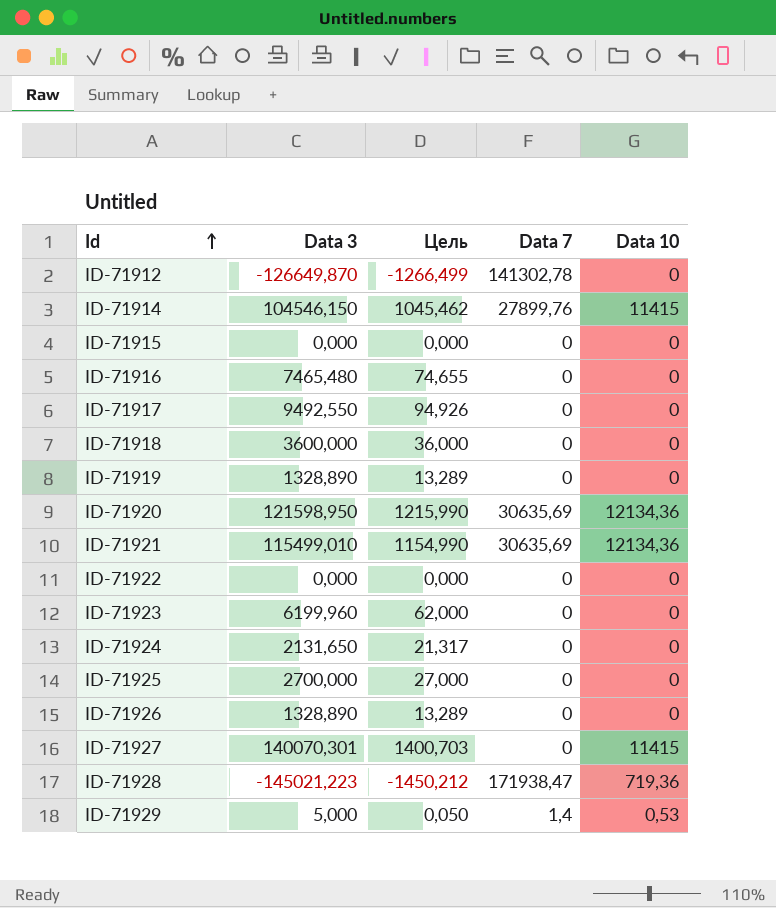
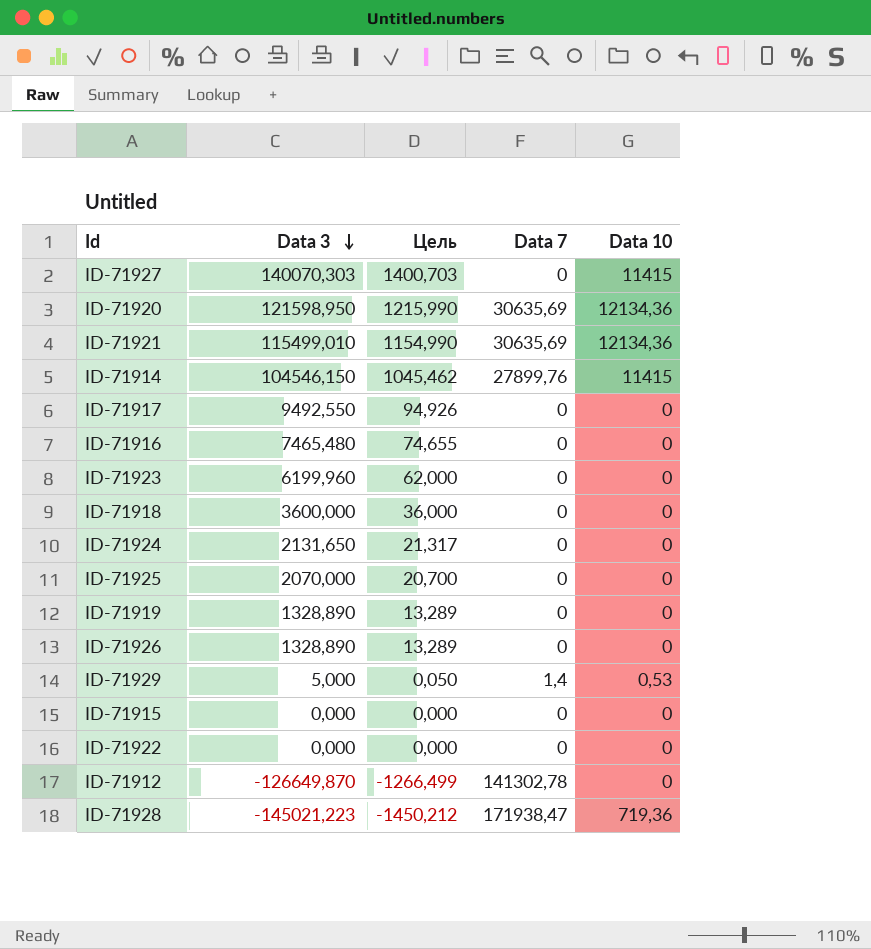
row order: Id ascending -> Data 3 descending
ID-71927 | Data 3: 140070,301 -> 140070,303
ID-71925 | Data 3: 2700,000 -> 2070,000
ID-71925 | Цель: 27,000 -> 20,700

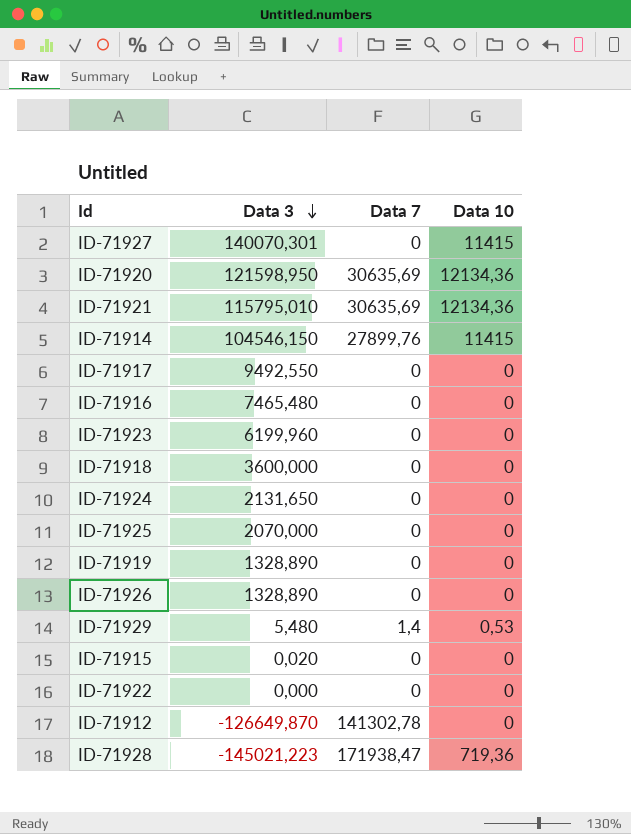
column Цель | formula: [Data 3] * 0,01 -> none
ID-71927 | Data 3: 140070,303 -> 140070,301
ID-71921 | Data 3: 115499,010 -> 115795,010
ID-71929 | Data 3: 5,000 -> 5,480
ID-71915 | Data 3: 0,000 -> 0,020

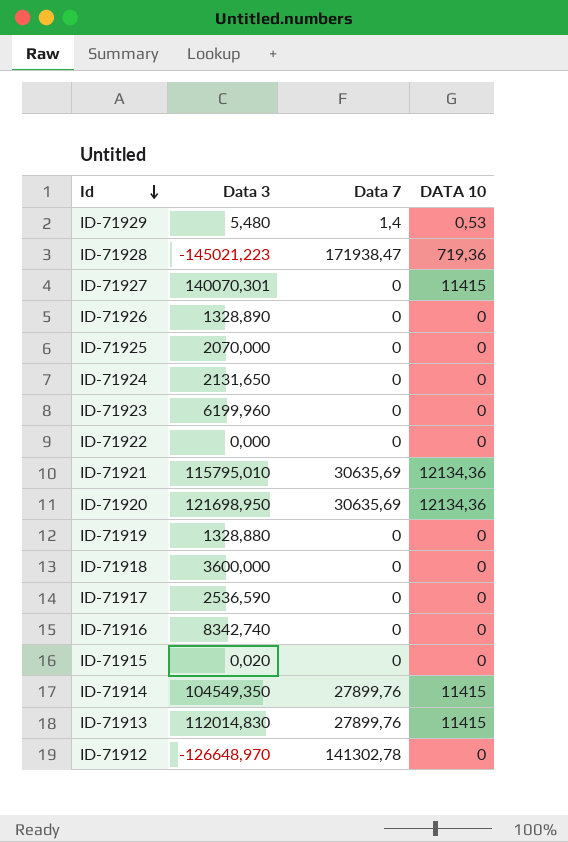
row order: Data 3 descending -> Id descending
column name: Data 10 -> DATA 10
ID-71920 | Data 3: 121598,950 -> 121698,950
ID-71919 | Data 3: 1328,890 -> 1328,880
ID-71917 | Data 3: 9492,550 -> 2536,590
ID-71916 | Data 3: 7465,480 -> 8342,740
ID-71914 | Data 3: 104546,150 -> 104549,350
row ID-71913: none -> 112014,830 | 27899,76 | 11415
ID-71912 | Data 3: -126649,870 -> -126648,970

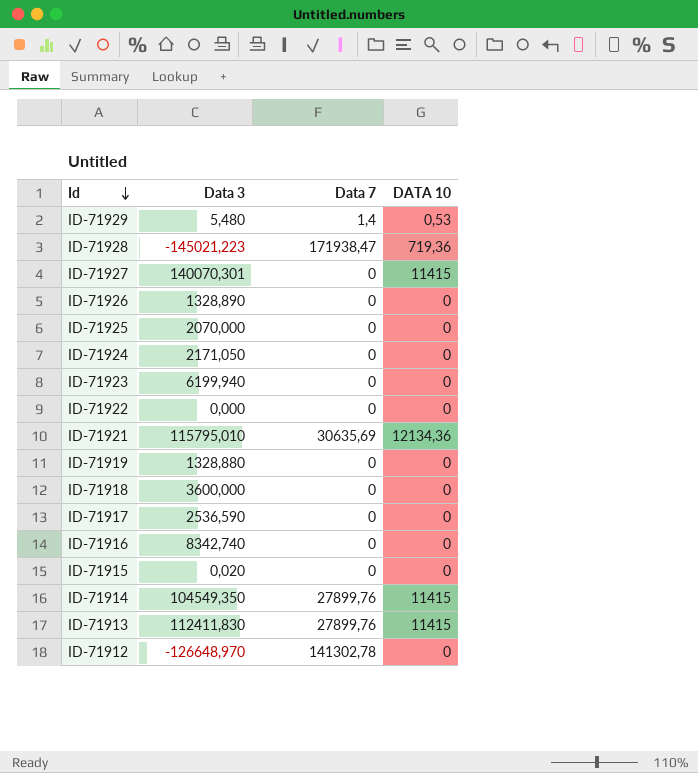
row ID-71920: 121698,950 | 30635,69 | 12134,36 -> none
ID-71924 | Data 3: 2131,650 -> 2171,050
ID-71923 | Data 3: 6199,960 -> 6199,940
ID-71913 | Data 3: 112014,830 -> 112411,830

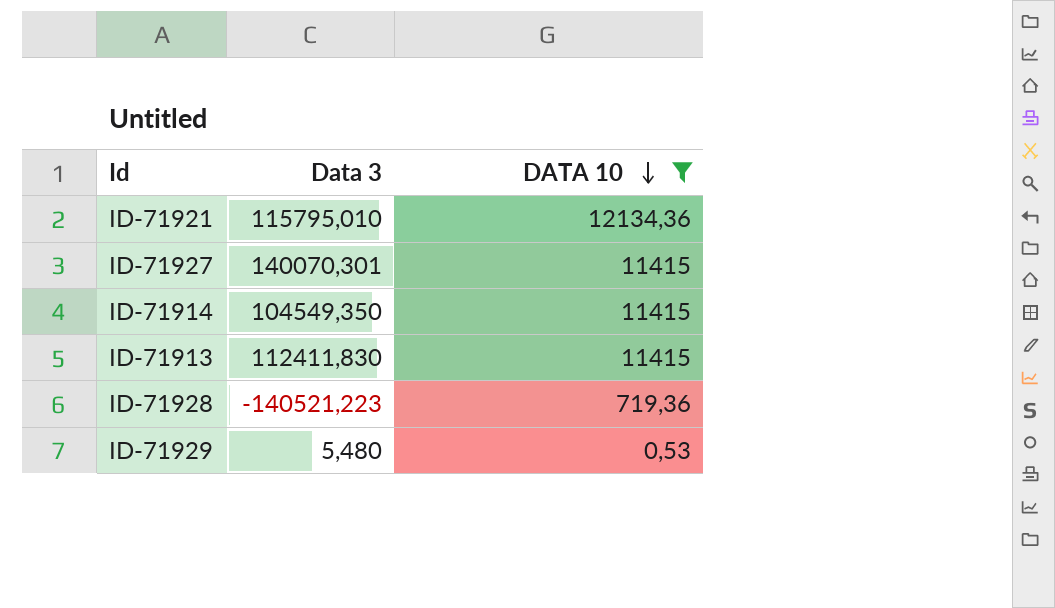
filter: none -> DATA 10 != 0
row order: Id descending -> DATA 10 descending
column Data 7 | position: 3 -> none
ID-71928 | Data 3: -145021,223 -> -140521,223

